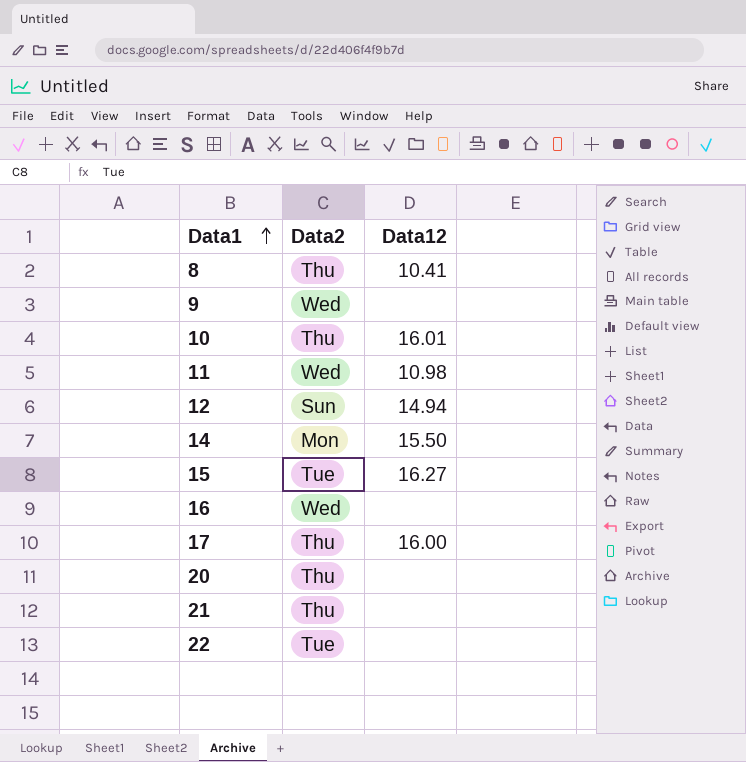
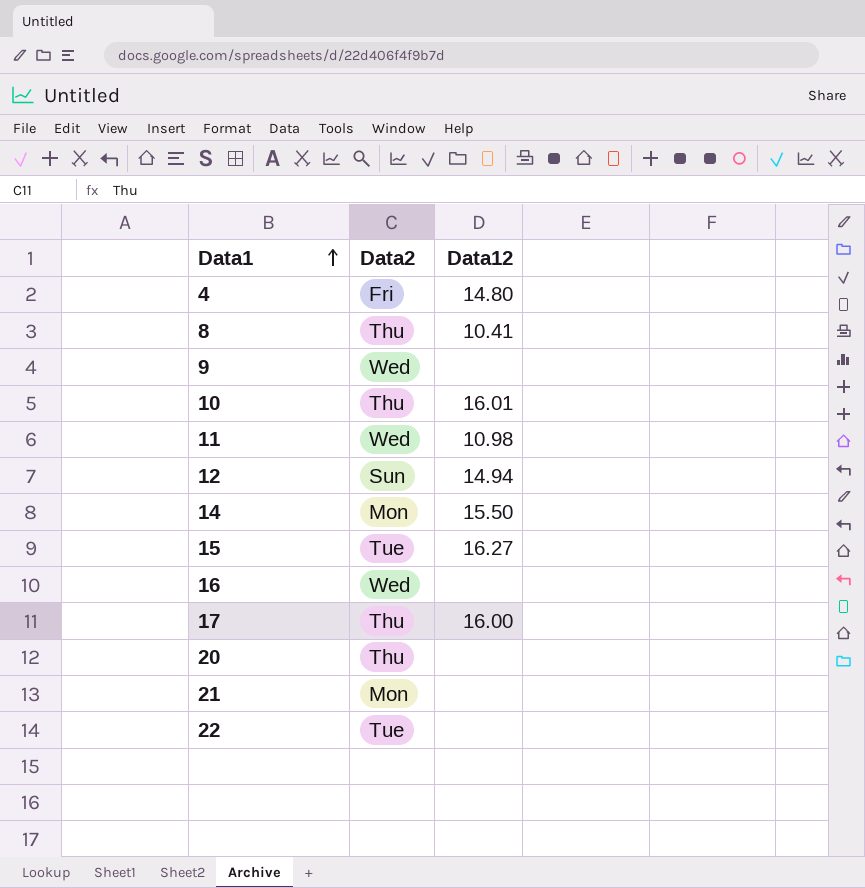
row 4: none -> Fri | 14.80
21 | Data2: Thu -> Mon

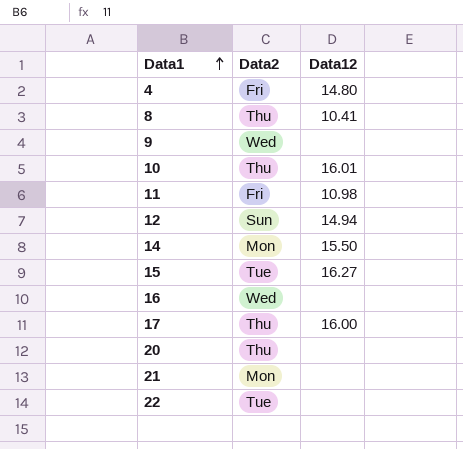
11 | Data2: Wed -> Fri

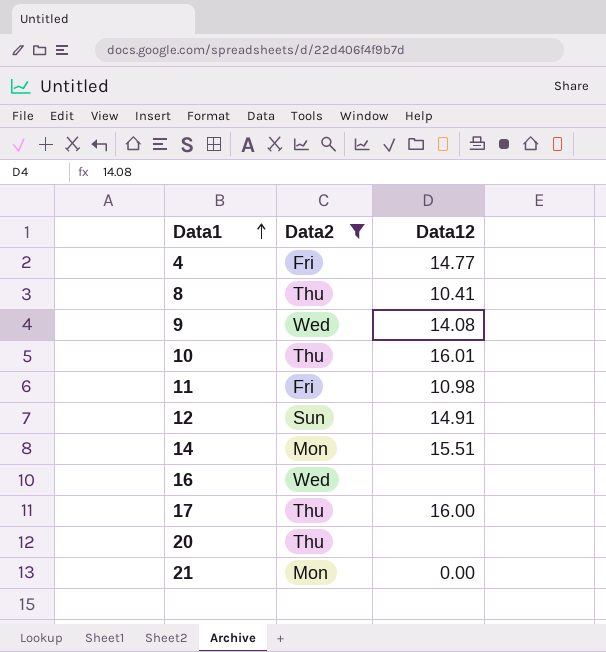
filter: none -> Data2 != Tue
4 | Data12: 14.80 -> 14.77
9 | Data12: none -> 14.08
12 | Data12: 14.94 -> 14.91
14 | Data12: 15.50 -> 15.51
21 | Data12: none -> 0.00

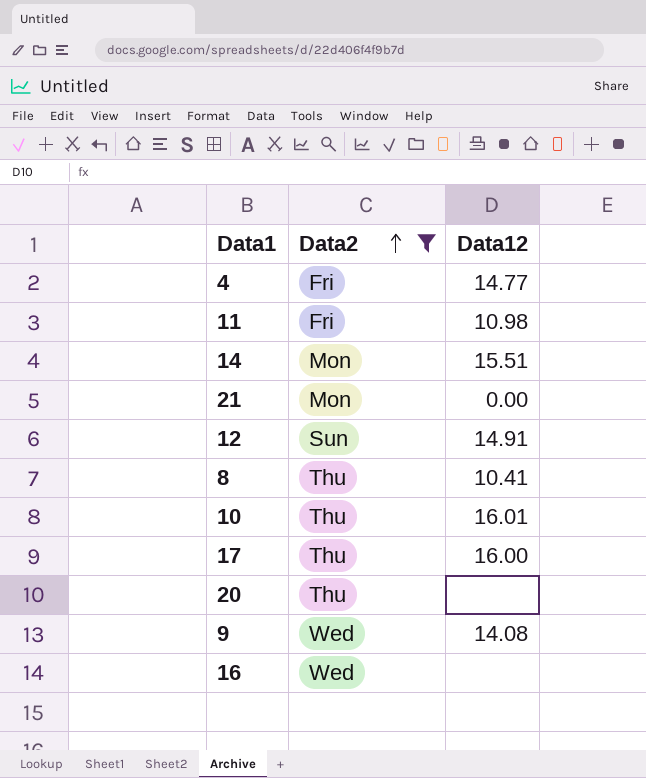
row order: Data1 ascending -> Data2 ascending

